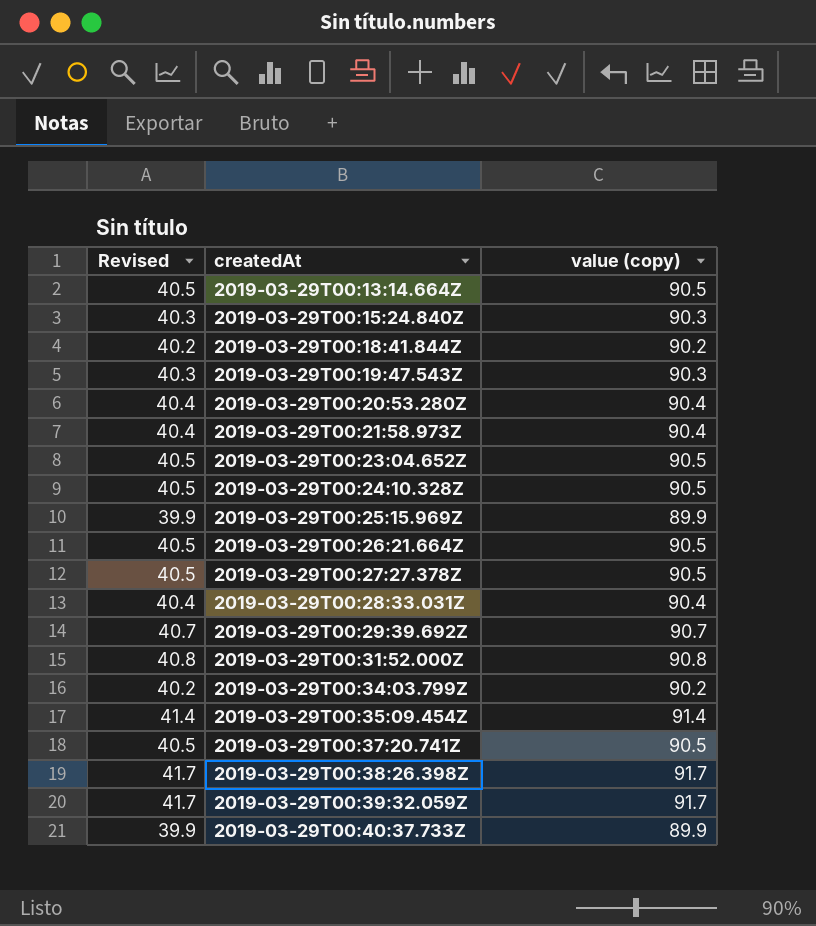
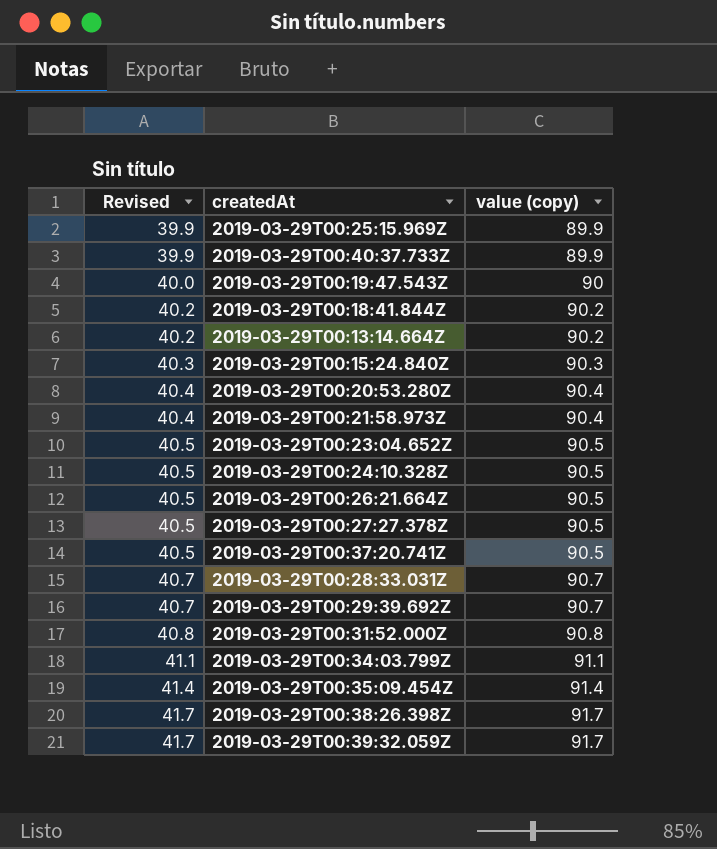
row order: createdAt ascending -> Revised ascending
2019-03-29T00:19:47.543Z | Revised: 40.3 -> 40.0
2019-03-29T00:19:47.543Z | value (copy): 90.3 -> 90
2019-03-29T00:13:14.664Z | Revised: 40.5 -> 40.2
2019-03-29T00:13:14.664Z | value (copy): 90.5 -> 90.2
2019-03-29T00:28:33.031Z | Revised: 40.4 -> 40.7
2019-03-29T00:28:33.031Z | value (copy): 90.4 -> 90.7
2019-03-29T00:34:03.799Z | Revised: 40.2 -> 41.1
2019-03-29T00:34:03.799Z | value (copy): 90.2 -> 91.1

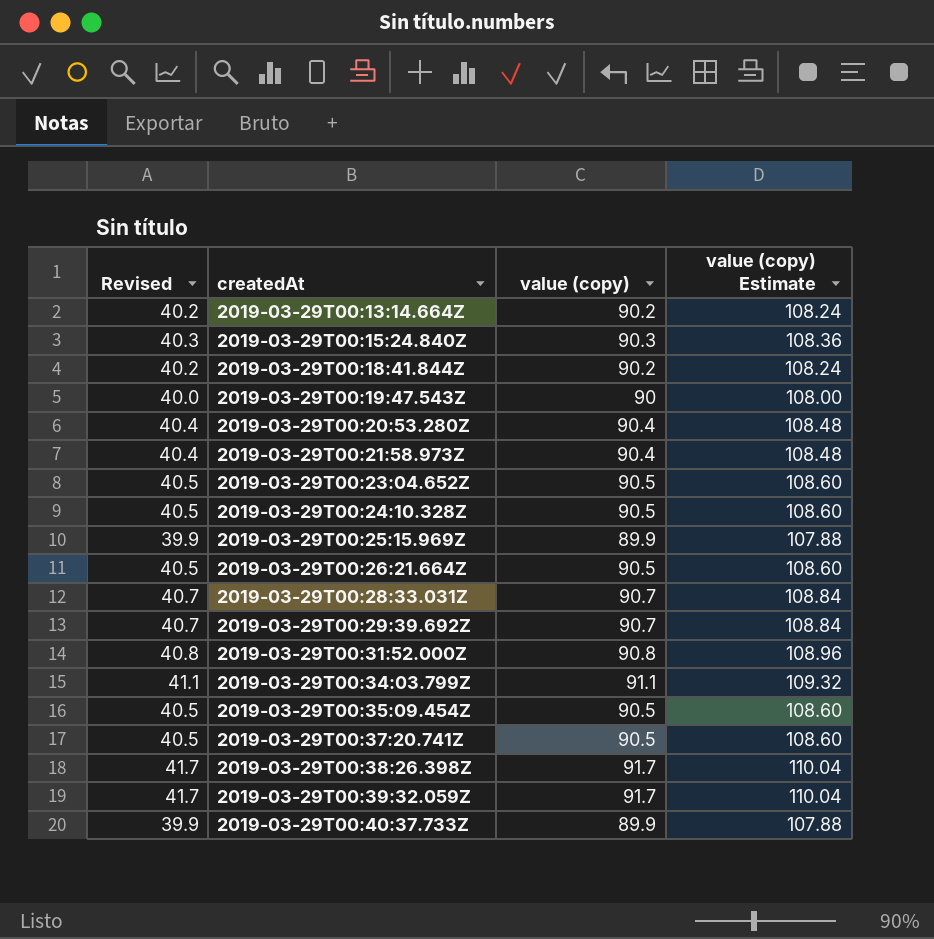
row order: Revised ascending -> createdAt ascending
column value (copy) Estimate | formula: none -> [value (copy)] * 1.2
row 2019-03-29T00:27:27.378Z: 40.5 | 90.5 -> none
2019-03-29T00:35:09.454Z | Revised: 41.4 -> 40.5
2019-03-29T00:35:09.454Z | value (copy): 91.4 -> 90.5

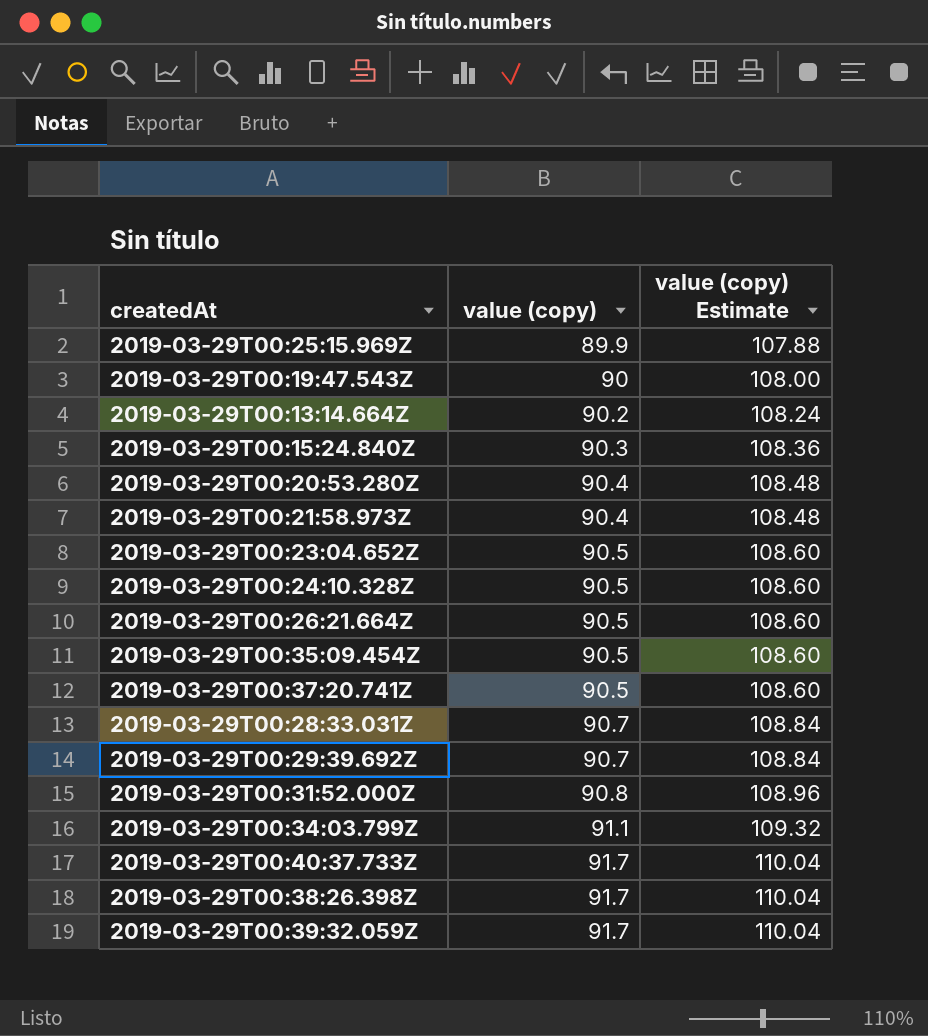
row order: createdAt ascending -> value (copy) ascending
column Revised | formula: [value (copy)] - 50 -> none
row 2019-03-29T00:18:41.844Z: 40.2 | 90.2 | 108.24 -> none
2019-03-29T00:40:37.733Z | value (copy): 89.9 -> 91.7
2019-03-29T00:40:37.733Z | value (copy) Estimate: 107.88 -> 110.04

